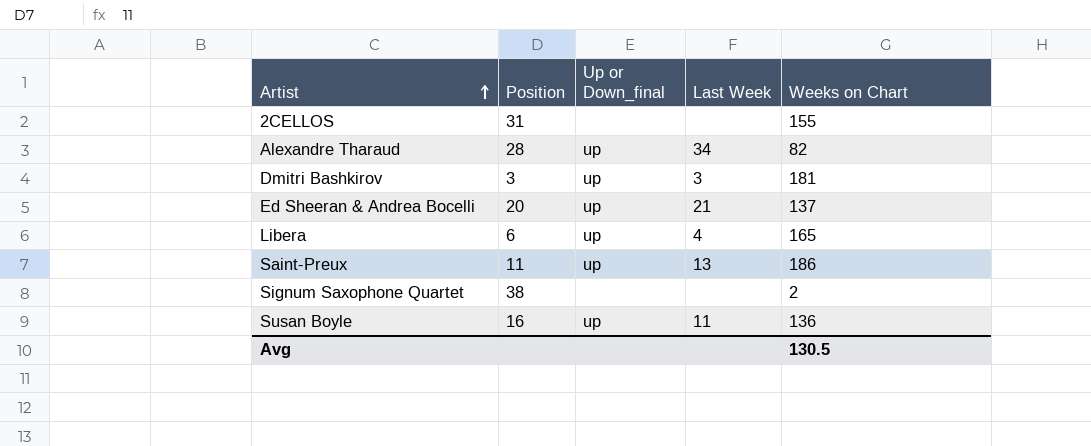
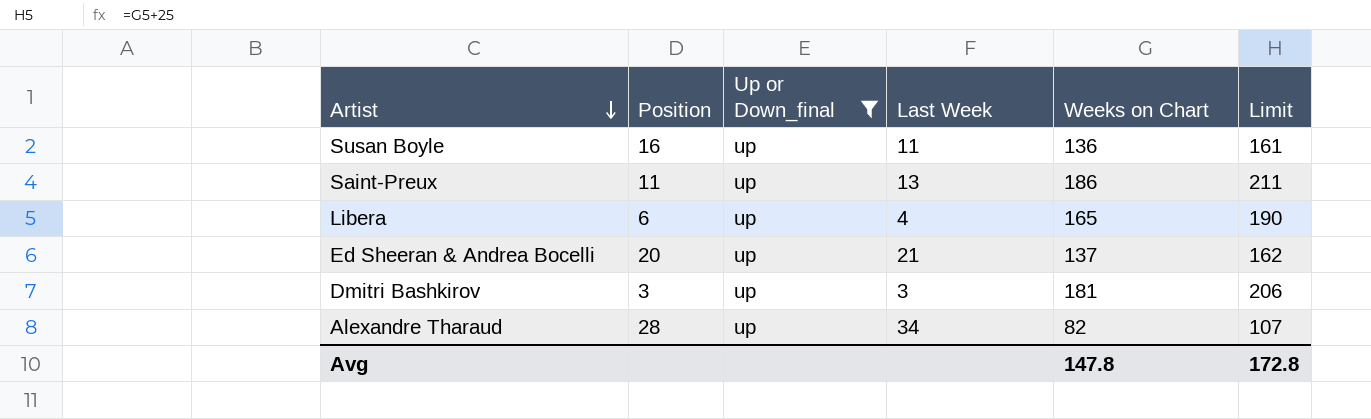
filter: none -> Up or Down_final = up
row order: Artist ascending -> Artist descending
column Limit | formula: none -> [Weeks on Chart] + 25
Avg | Weeks on Chart: 130.5 -> 147.8

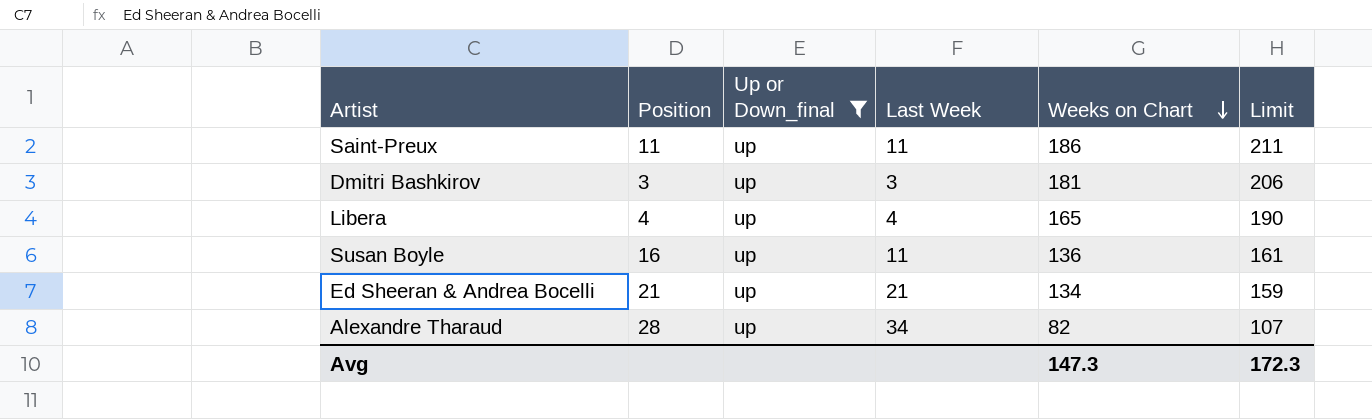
row order: Artist descending -> Weeks on Chart descending
Saint-Preux | Last Week: 13 -> 11
Libera | Position: 6 -> 4
Ed Sheeran & Andrea Bocelli | Position: 20 -> 21
Ed Sheeran & Andrea Bocelli | Weeks on Chart: 137 -> 134
Ed Sheeran & Andrea Bocelli | Limit: 162 -> 159
Avg | Weeks on Chart: 147.8 -> 147.3
Avg | Limit: 172.8 -> 172.3

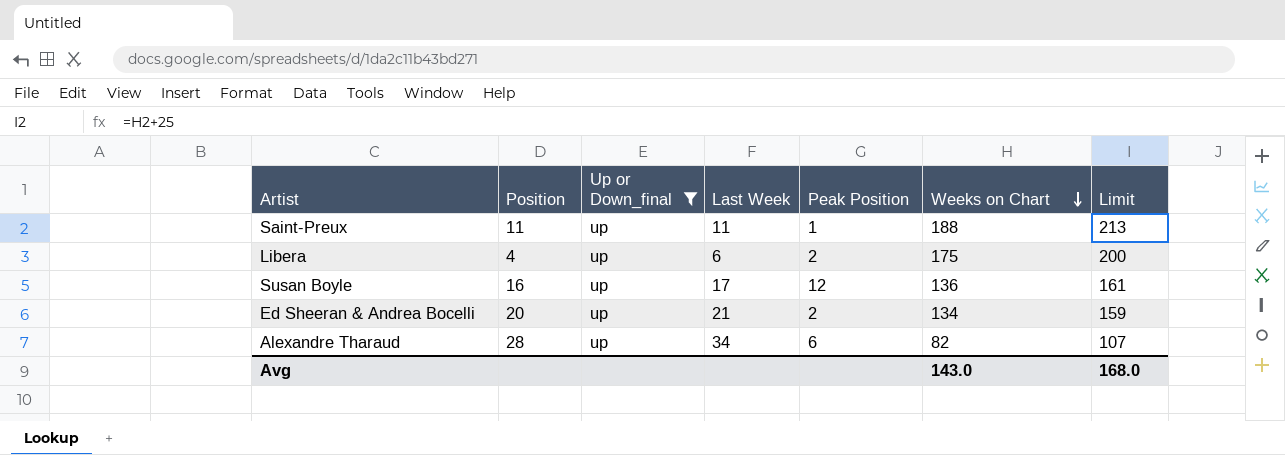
column Peak Position | position: none -> 5
row Dmitri Bashkirov: 3 | up | 3 | 181 | 206 -> none
Saint-Preux | Weeks on Chart: 186 -> 188
Saint-Preux | Limit: 211 -> 213
Libera | Last Week: 4 -> 6
Libera | Weeks on Chart: 165 -> 175
Libera | Limit: 190 -> 200
Susan Boyle | Last Week: 11 -> 17
Ed Sheeran & Andrea Bocelli | Position: 21 -> 20
Avg | Weeks on Chart: 147.3 -> 143.0
Avg | Limit: 172.3 -> 168.0

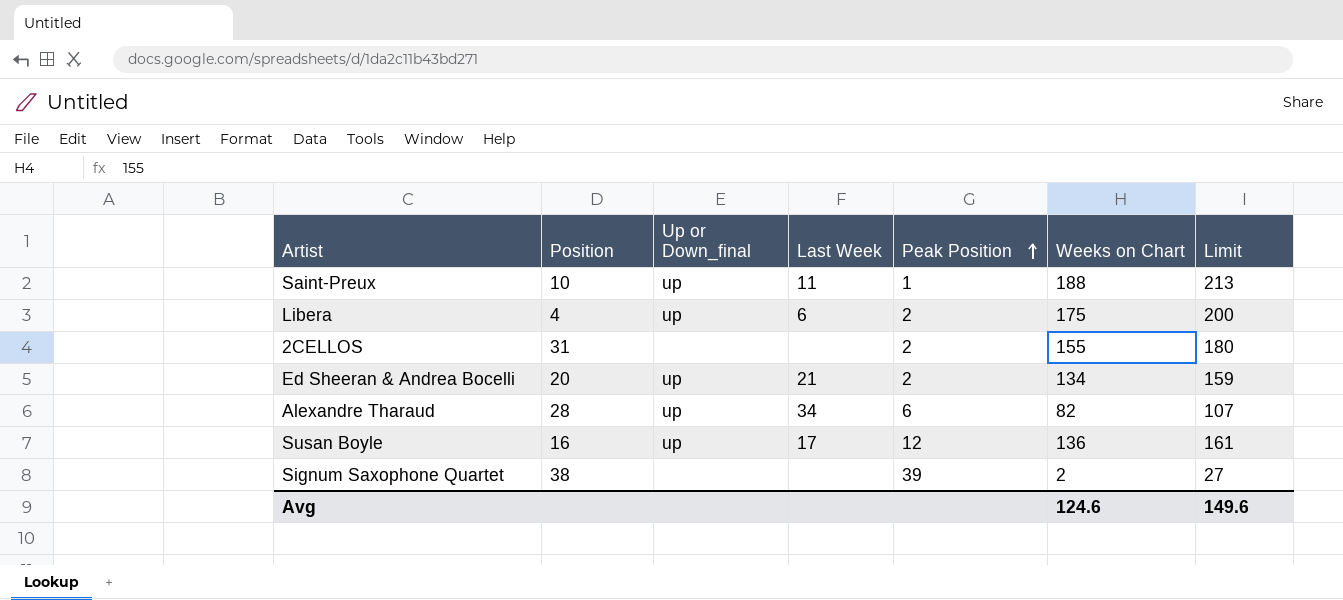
filter: Up or Down_final = up -> none
row order: Weeks on Chart descending -> Peak Position ascending
Saint-Preux | Position: 11 -> 10
Avg | Weeks on Chart: 143.0 -> 124.6
Avg | Limit: 168.0 -> 149.6

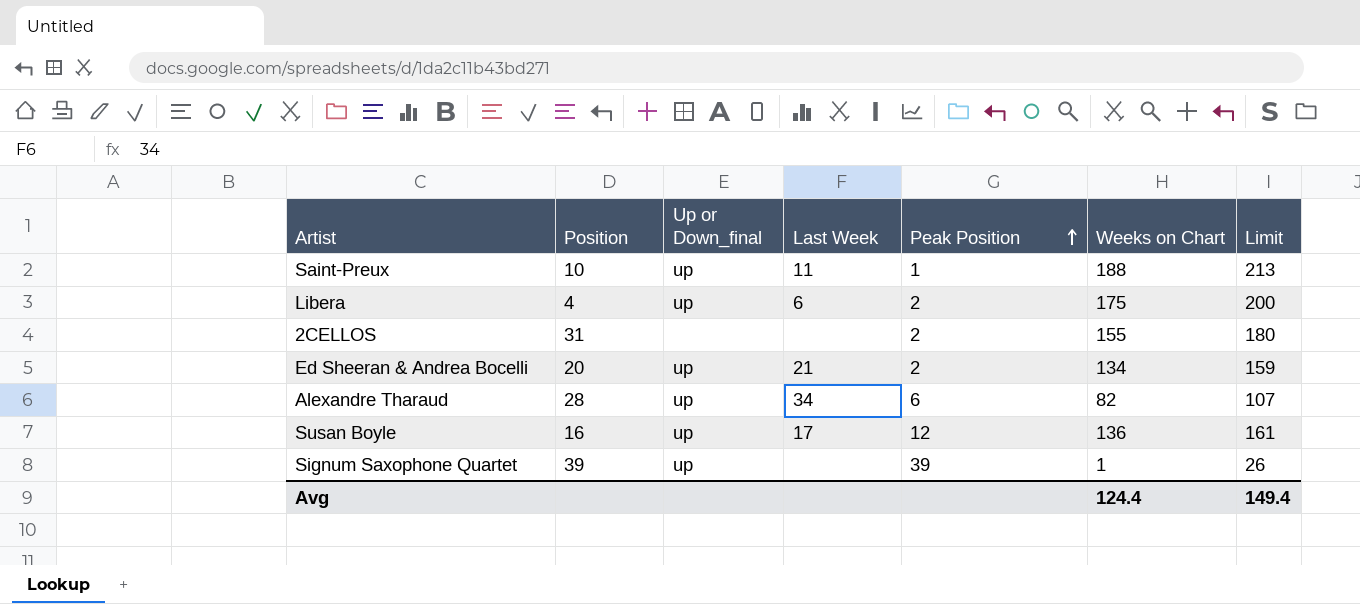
Signum Saxophone Quartet | Position: 38 -> 39
Signum Saxophone Quartet | Up or Down_final: none -> up
Signum Saxophone Quartet | Weeks on Chart: 2 -> 1
Signum Saxophone Quartet | Limit: 27 -> 26
Avg | Weeks on Chart: 124.6 -> 124.4
Avg | Limit: 149.6 -> 149.4

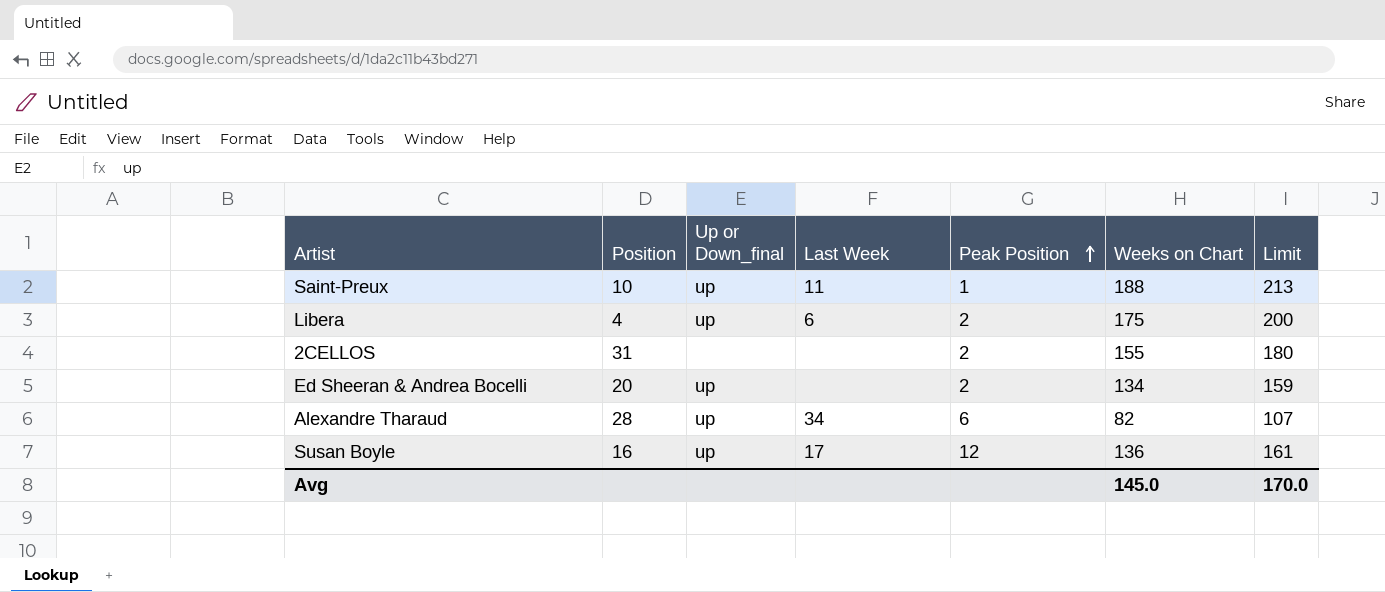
row Signum Saxophone Quartet: 39 | up | none | 39 | 1 | 26 -> none
Ed Sheeran & Andrea Bocelli | Last Week: 21 -> none
Avg | Weeks on Chart: 124.4 -> 145.0
Avg | Limit: 149.4 -> 170.0

